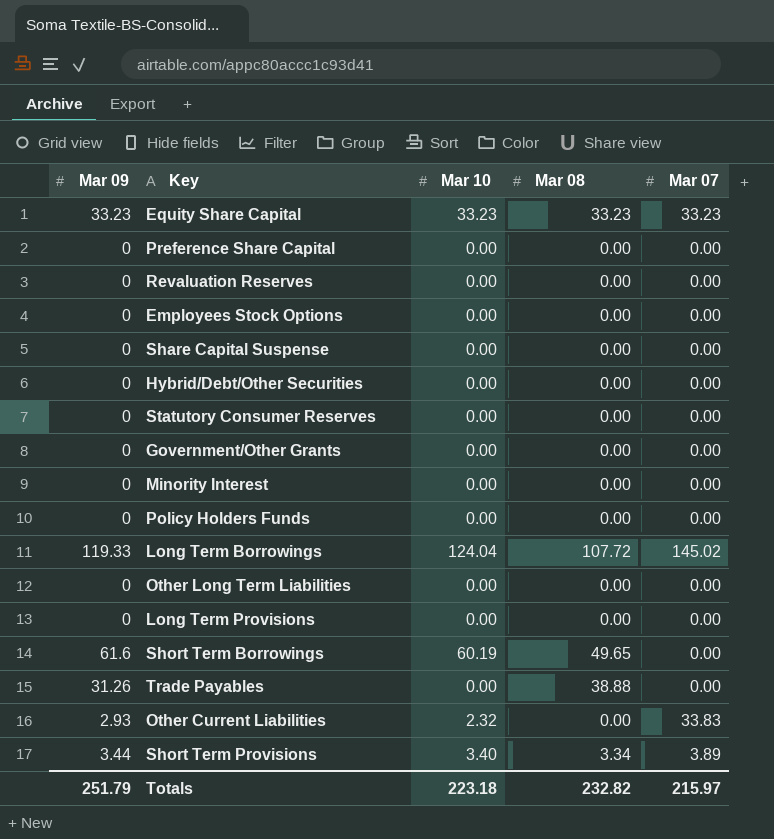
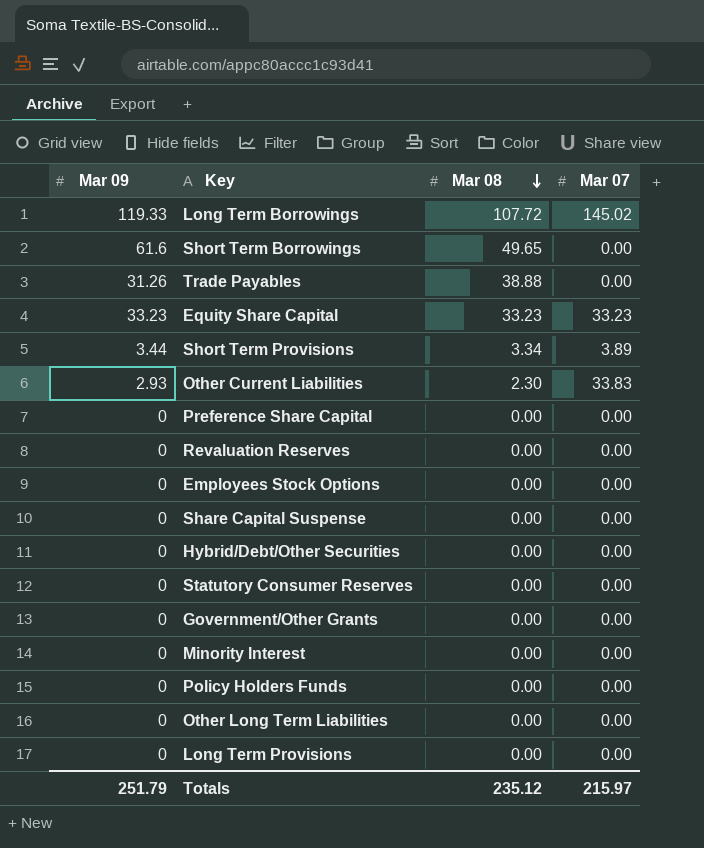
row order: none -> Mar 08 descending
column Mar 10 | position: 3 -> none
Other Current Liabilities | Mar 08: 0.00 -> 2.30
Totals | Mar 08: 232.82 -> 235.12

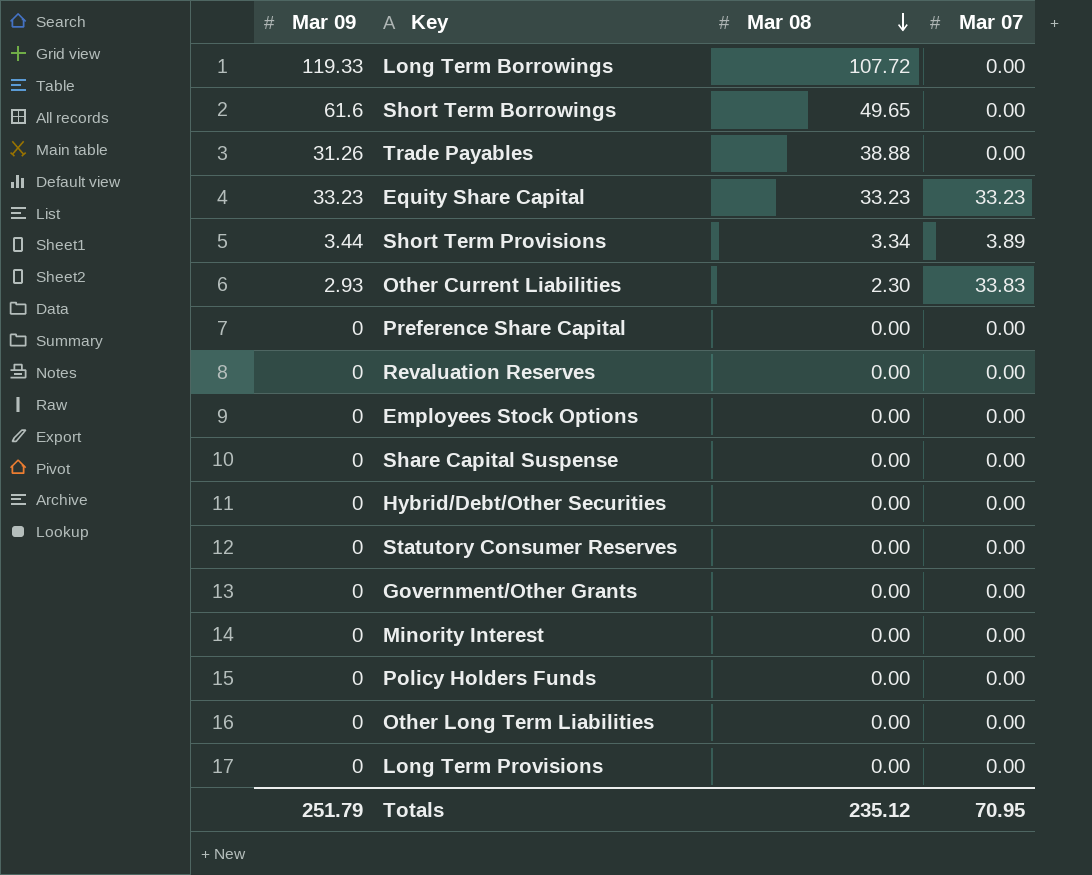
Long Term Borrowings | Mar 07: 145.02 -> 0.00
Totals | Mar 07: 215.97 -> 70.95

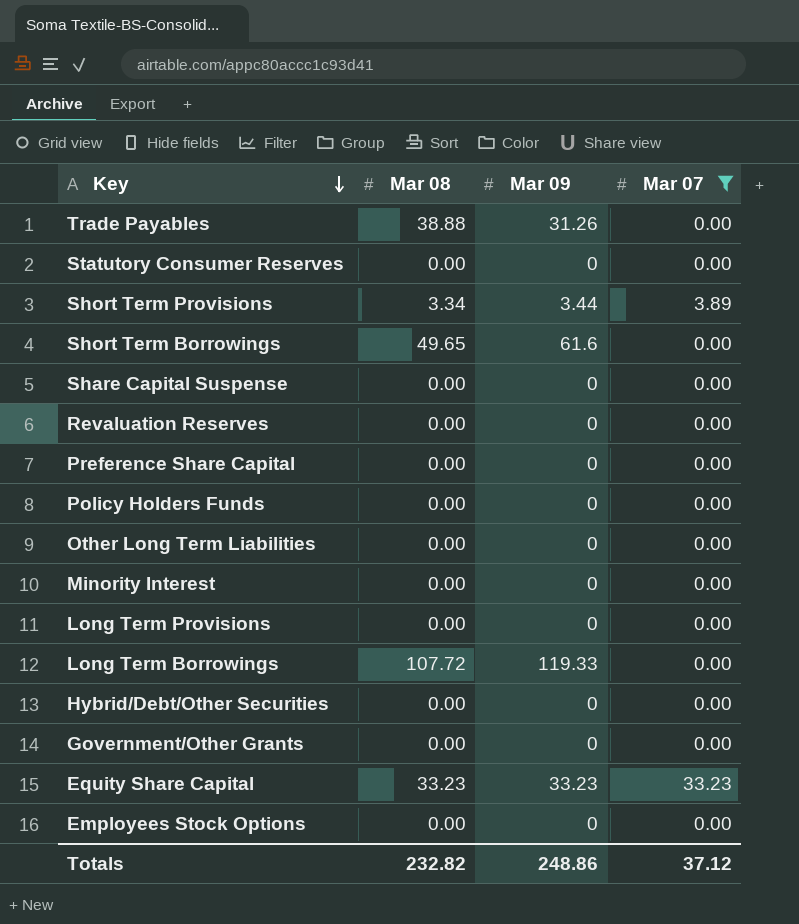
filter: none -> Mar 07 != 33.83
row order: Mar 08 descending -> Key descending
column Mar 09 | position: 1 -> 3
Totals | Mar 08: 235.12 -> 232.82
Totals | Mar 09: 251.79 -> 248.86
Totals | Mar 07: 70.95 -> 37.12

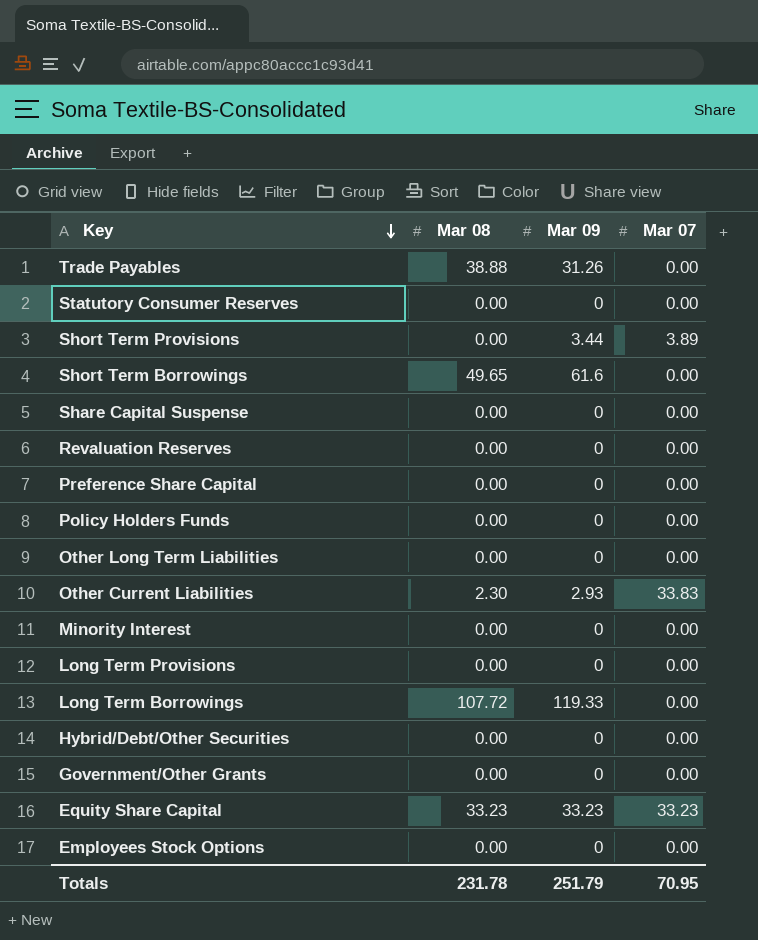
filter: Mar 07 != 33.83 -> none
Short Term Provisions | Mar 08: 3.34 -> 0.00
Totals | Mar 08: 232.82 -> 231.78
Totals | Mar 09: 248.86 -> 251.79
Totals | Mar 07: 37.12 -> 70.95

